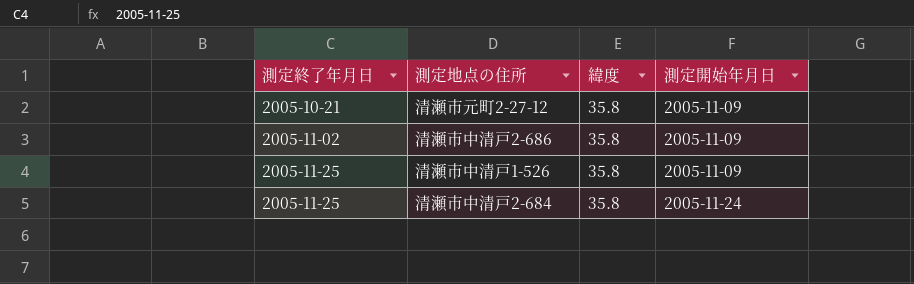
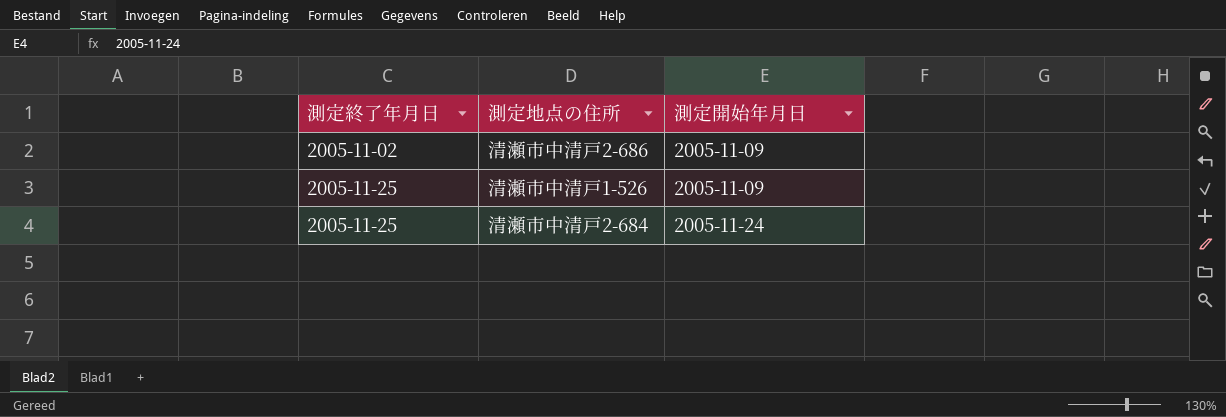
column 緯度 | position: 3 -> none
row 清瀬市元町2-27-12: 2005-10-21 | 35.8 | 2005-11-09 -> none

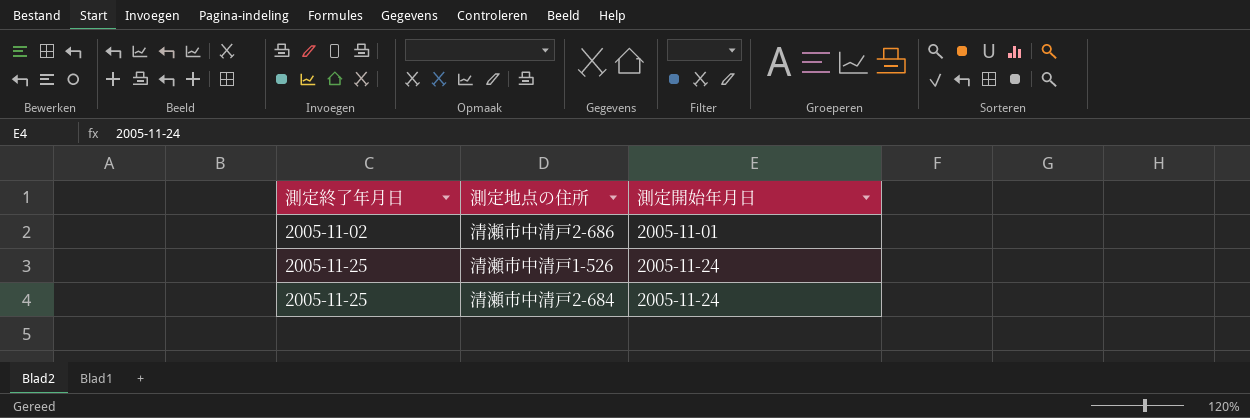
清瀬市中清戸2-686 | 測定開始年月日: 2005-11-09 -> 2005-11-01
清瀬市中清戸1-526 | 測定開始年月日: 2005-11-09 -> 2005-11-24

